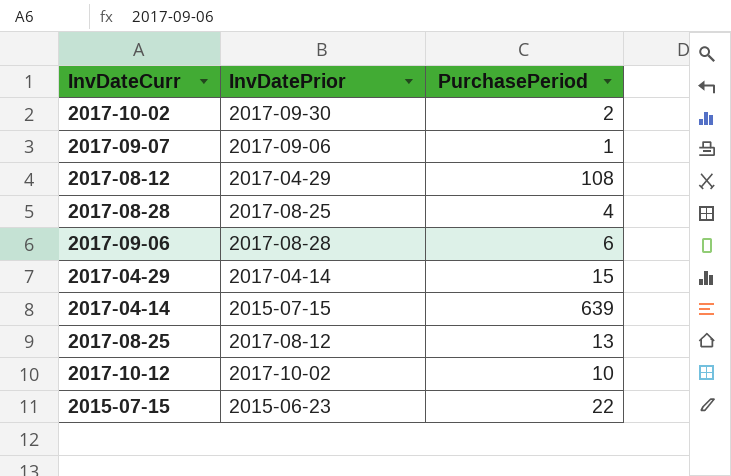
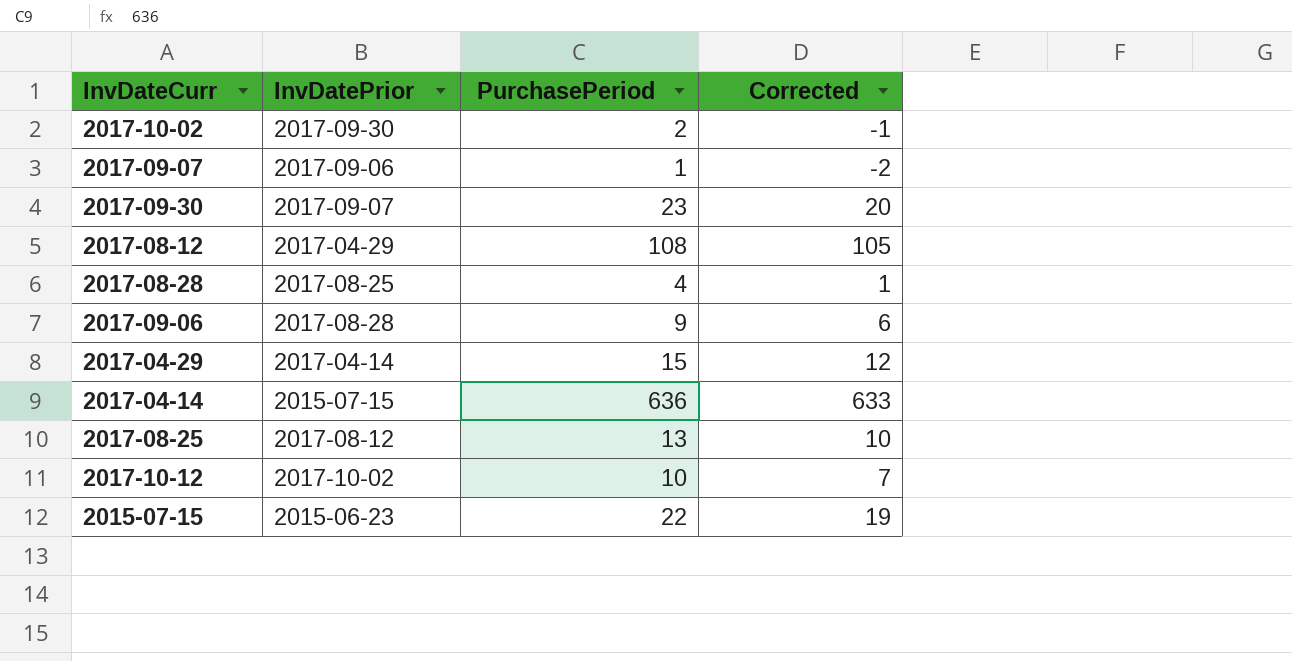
column Corrected | formula: none -> [PurchasePeriod] - 3
row 2017-09-30: none -> 2017-09-07 | 23 | 20
2017-09-06 | PurchasePeriod: 6 -> 9
2017-04-14 | PurchasePeriod: 639 -> 636

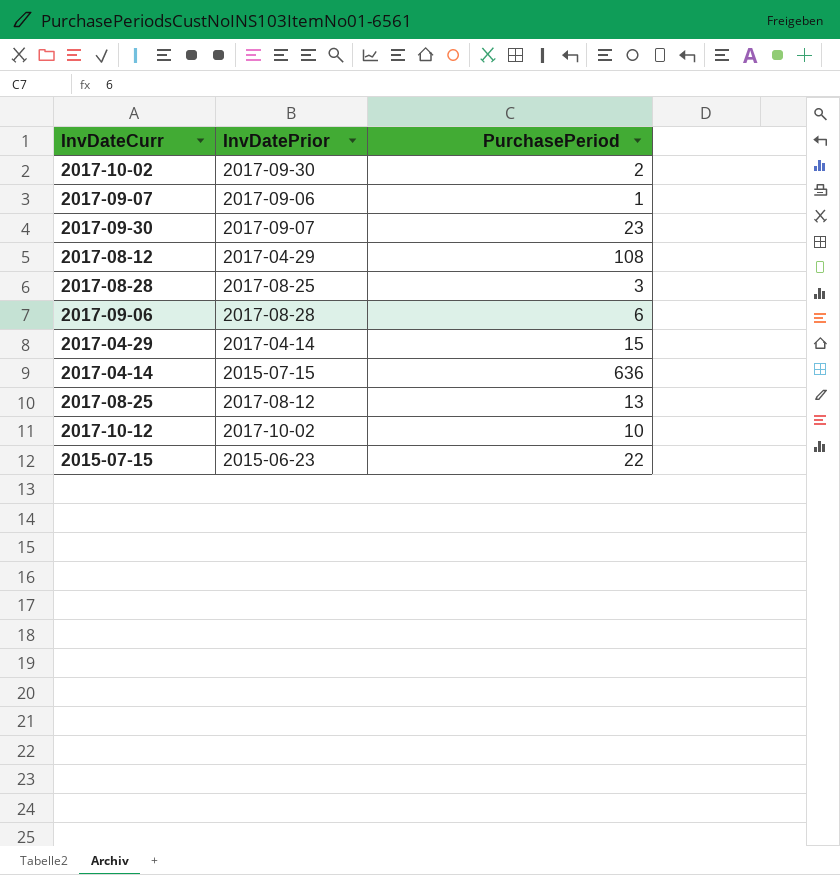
column Corrected | formula: [PurchasePeriod] - 3 -> none
2017-08-28 | PurchasePeriod: 4 -> 3
2017-09-06 | PurchasePeriod: 9 -> 6

